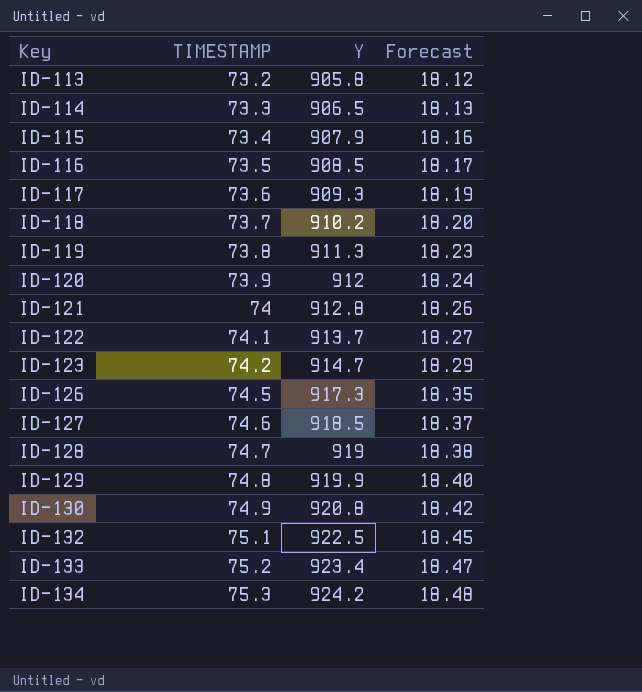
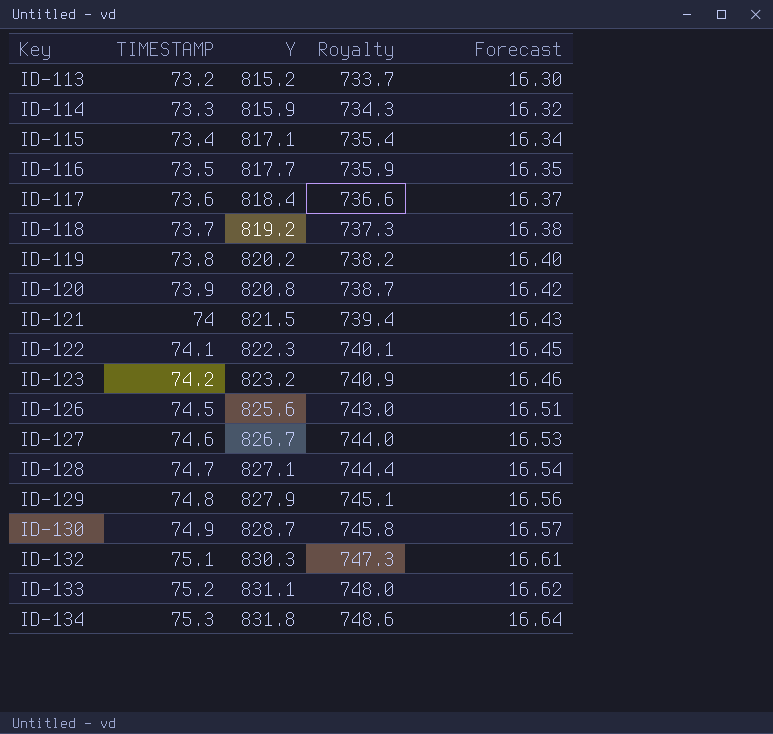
column Royalty | formula: none -> [Y] * 0.9
ID-113 | Y: 905.8 -> 815.2
ID-113 | Forecast: 18.12 -> 16.30
ID-114 | Y: 906.5 -> 815.9
ID-114 | Forecast: 18.13 -> 16.32
ID-115 | Y: 907.9 -> 817.1
ID-115 | Forecast: 18.16 -> 16.34
ID-116 | Y: 908.5 -> 817.7
ID-116 | Forecast: 18.17 -> 16.35
ID-117 | Y: 909.3 -> 818.4
ID-117 | Forecast: 18.19 -> 16.37
ID-118 | Y: 910.2 -> 819.2
ID-118 | Forecast: 18.20 -> 16.38
ID-119 | Y: 911.3 -> 820.2
ID-119 | Forecast: 18.23 -> 16.40
ID-120 | Y: 912 -> 820.8
ID-120 | Forecast: 18.24 -> 16.42
ID-121 | Y: 912.8 -> 821.5
ID-121 | Forecast: 18.26 -> 16.43
ID-122 | Y: 913.7 -> 822.3
ID-122 | Forecast: 18.27 -> 16.45
ID-123 | Y: 914.7 -> 823.2
ID-123 | Forecast: 18.29 -> 16.46
ID-126 | Y: 917.3 -> 825.6
ID-126 | Forecast: 18.35 -> 16.51
ID-127 | Y: 918.5 -> 826.7
ID-127 | Forecast: 18.37 -> 16.53
ID-128 | Y: 919 -> 827.1
ID-128 | Forecast: 18.38 -> 16.54
ID-129 | Y: 919.9 -> 827.9
ID-129 | Forecast: 18.40 -> 16.56
ID-130 | Y: 920.8 -> 828.7
ID-130 | Forecast: 18.42 -> 16.57
ID-132 | Y: 922.5 -> 830.3
ID-132 | Forecast: 18.45 -> 16.61
ID-133 | Y: 923.4 -> 831.1
ID-133 | Forecast: 18.47 -> 16.62
ID-134 | Y: 924.2 -> 831.8
ID-134 | Forecast: 18.48 -> 16.64

